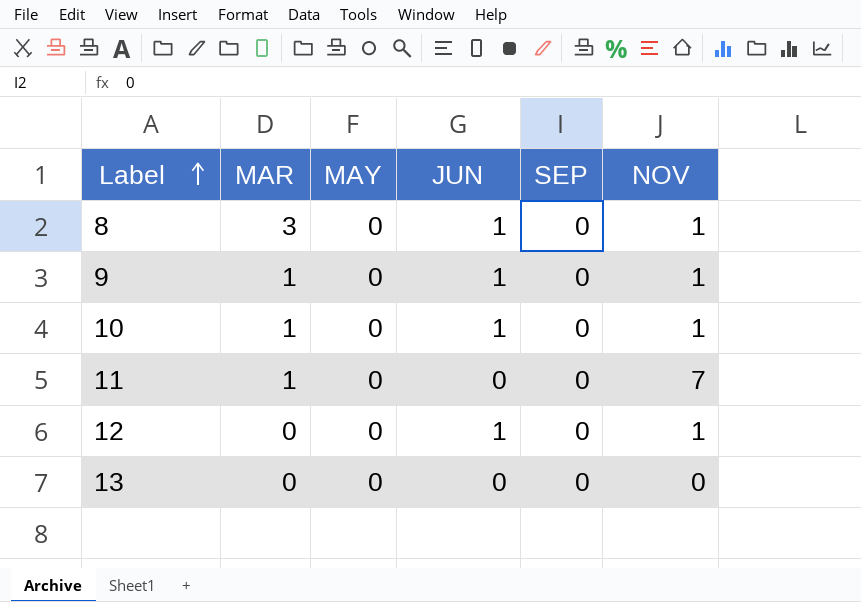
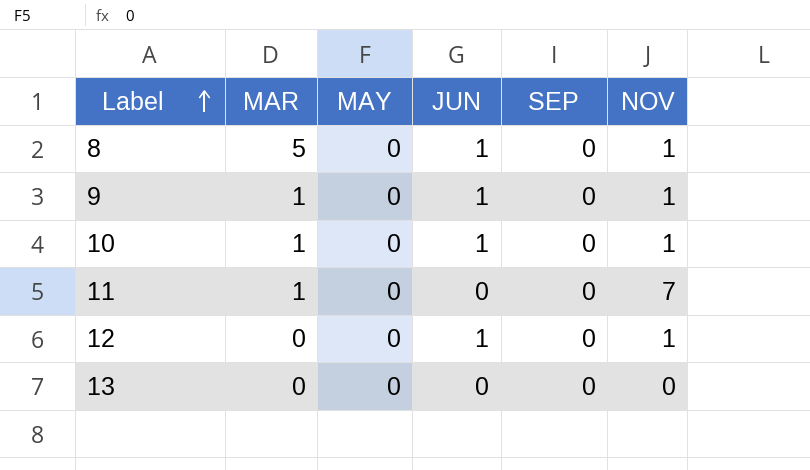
8 | MAR: 3 -> 5

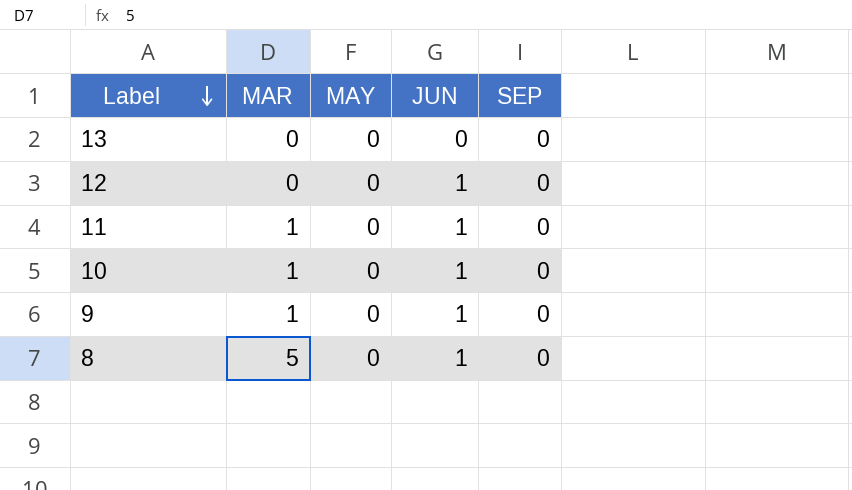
row order: Label ascending -> Label descending
column NOV | position: 6 -> none
11 | JUN: 0 -> 1

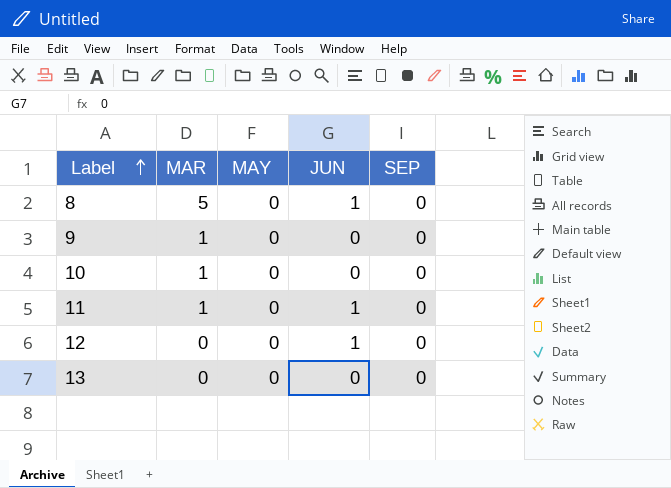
row order: Label descending -> Label ascending
9 | JUN: 1 -> 0
10 | JUN: 1 -> 0

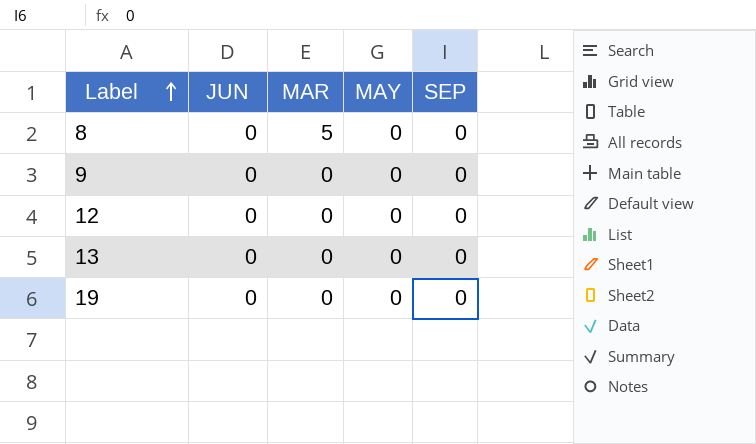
column JUN | position: 4 -> 2
row 10: 1 | 0 | 0 | 0 -> none
row 11: 1 | 0 | 1 | 0 -> none
8 | JUN: 1 -> 0
9 | MAR: 1 -> 0
12 | JUN: 1 -> 0
row 19: none -> 0 | 0 | 0 | 0

